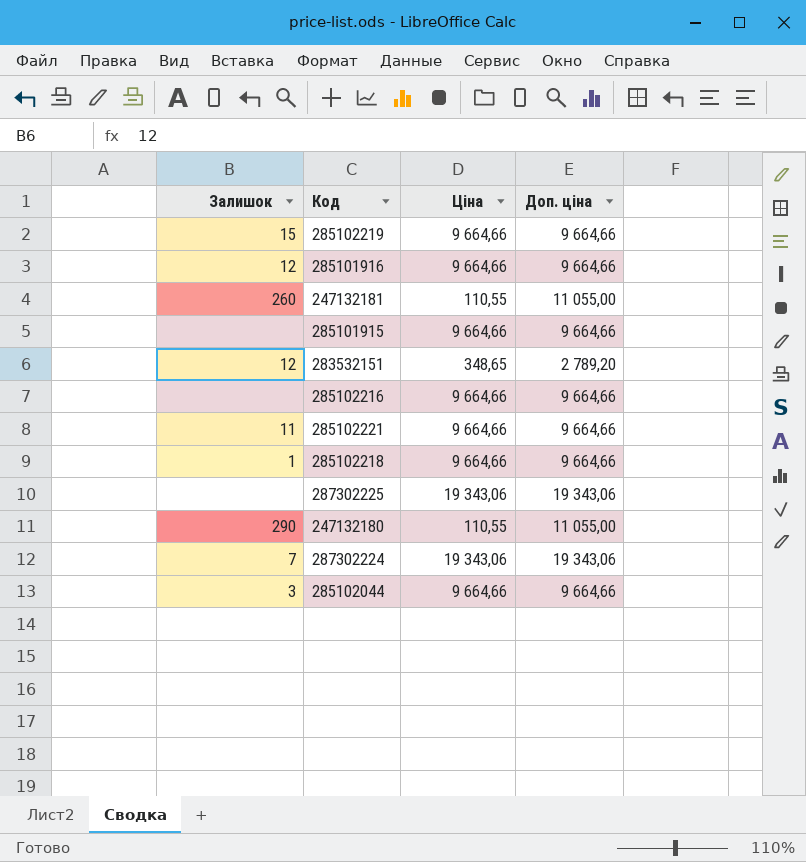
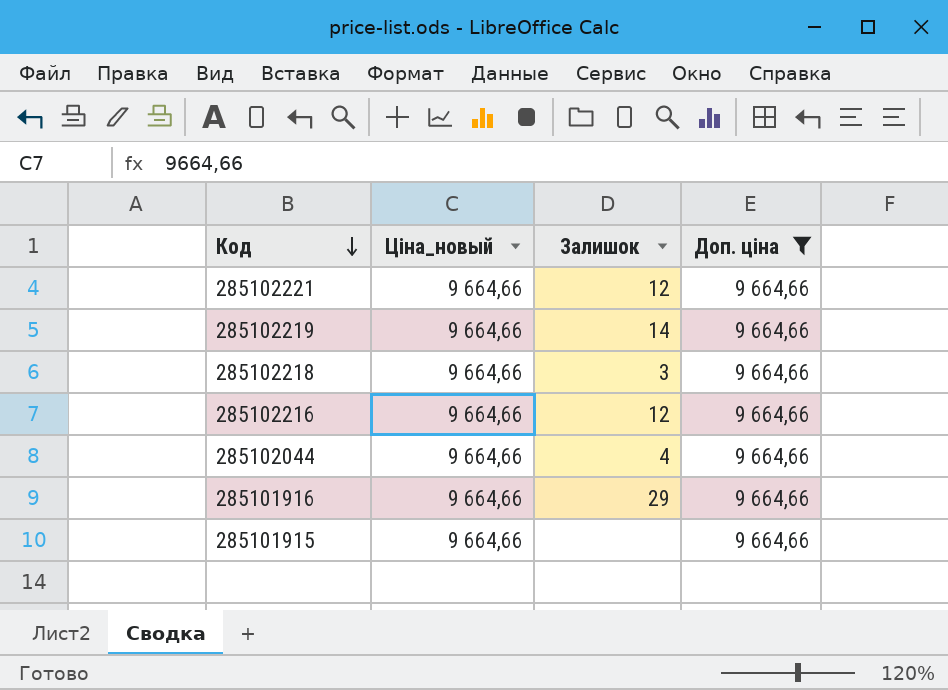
filter: none -> Доп. ціна = 9 664,66
row order: none -> Код descending
column name: Ціна -> Ціна_новый
column Залишок | position: 1 -> 3
285102221 | Залишок: 11 -> 12
285102219 | Залишок: 15 -> 14
285102218 | Залишок: 1 -> 3
285102216 | Залишок: none -> 12
285102044 | Залишок: 3 -> 4
285101916 | Залишок: 12 -> 29

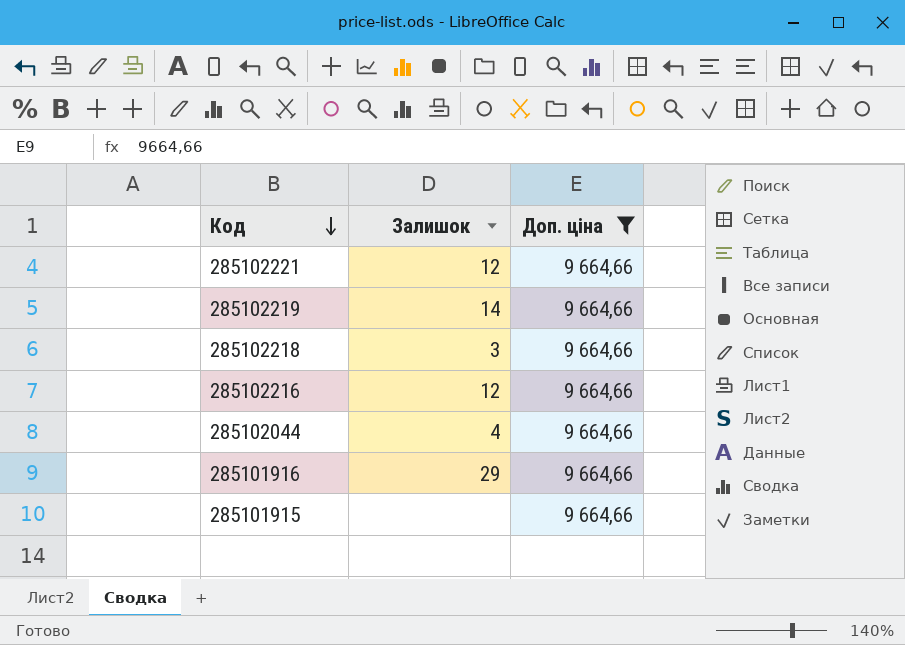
column Ціна_новый | position: 2 -> none

